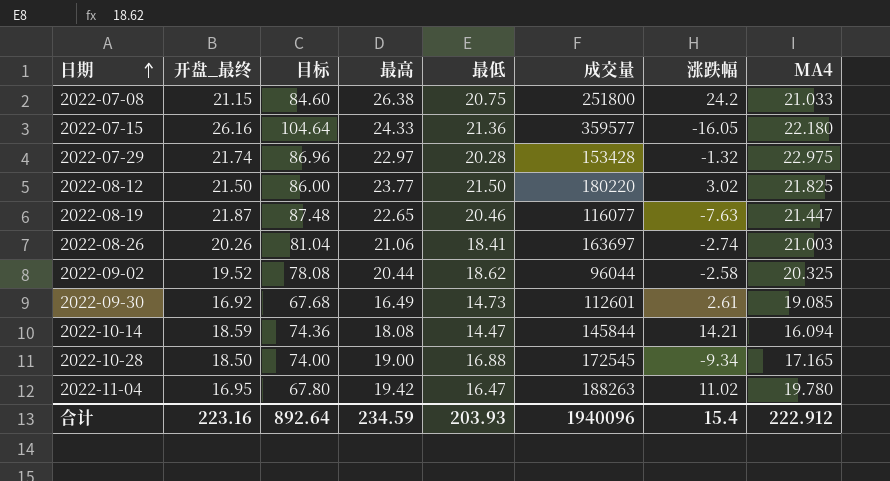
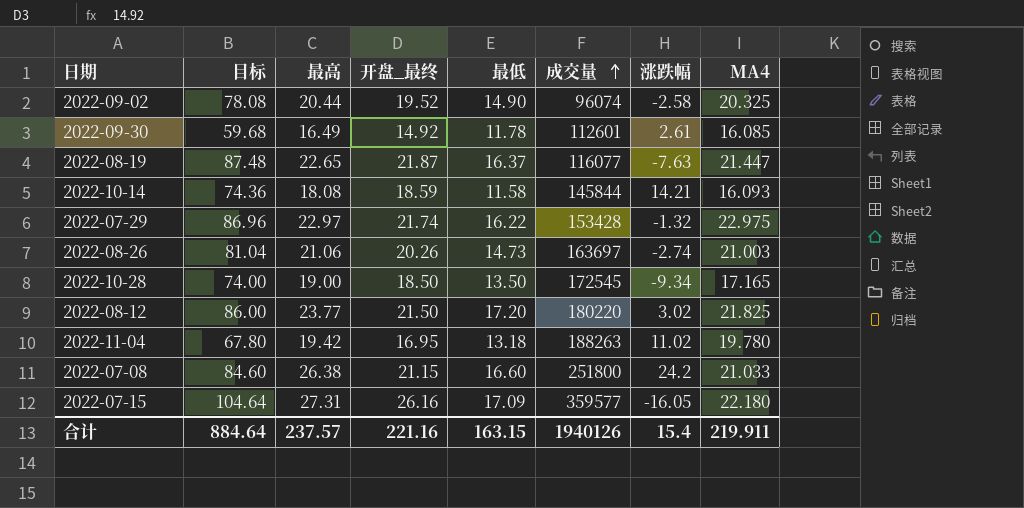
row order: 日期 ascending -> 成交量 ascending
column 开盘_最终 | position: 2 -> 4
2022-09-02 | 最低: 18.62 -> 14.90
2022-09-02 | 成交量: 96044 -> 96074
2022-09-30 | 目标: 67.68 -> 59.68
2022-09-30 | 开盘_最终: 16.92 -> 14.92
2022-09-30 | 最低: 14.73 -> 11.78
2022-09-30 | MA4: 19.085 -> 16.085
2022-08-19 | 最低: 20.46 -> 16.37
2022-10-14 | 最低: 14.47 -> 11.58
2022-10-14 | MA4: 16.094 -> 16.093
2022-07-29 | 最低: 20.28 -> 16.22
2022-08-26 | 最低: 18.41 -> 14.73
2022-10-28 | 最低: 16.88 -> 13.50
2022-08-12 | 最低: 21.50 -> 17.20
2022-11-04 | 最低: 16.47 -> 13.18
2022-07-08 | 最低: 20.75 -> 16.60
2022-07-15 | 最高: 24.33 -> 27.31
2022-07-15 | 最低: 21.36 -> 17.09
合计 | 目标: 892.64 -> 884.64
合计 | 最高: 234.59 -> 237.57
合计 | 开盘_最终: 223.16 -> 221.16
合计 | 最低: 203.93 -> 163.15
合计 | 成交量: 1940096 -> 1940126
合计 | MA4: 222.912 -> 219.911

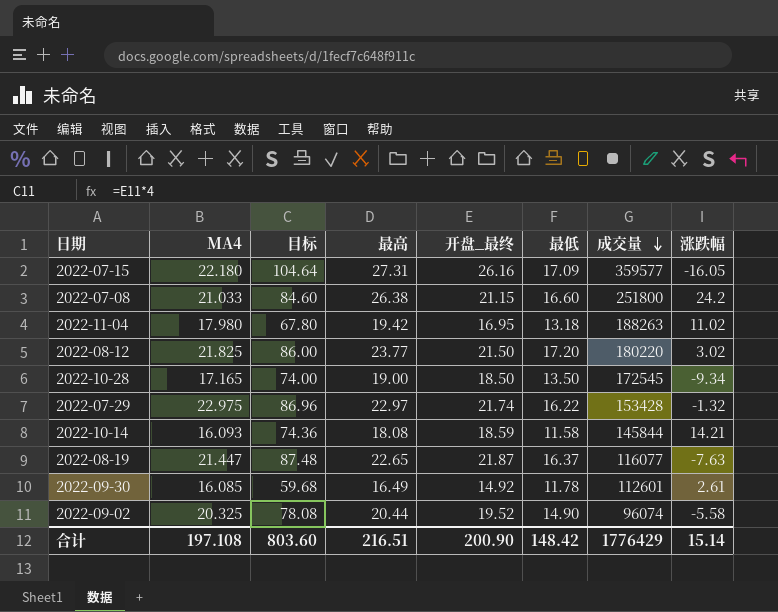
row order: 成交量 ascending -> 成交量 descending
column MA4 | position: 8 -> 2
row 2022-08-26: 81.04 | 21.06 | 20.26 | 14.73 | 163697 | -2.74 | 21.003 -> none
2022-11-04 | MA4: 19.780 -> 17.980
2022-09-02 | 涨跌幅: -2.58 -> -5.58
合计 | MA4: 219.911 -> 197.108
合计 | 目标: 884.64 -> 803.60
合计 | 最高: 237.57 -> 216.51
合计 | 开盘_最终: 221.16 -> 200.90
合计 | 最低: 163.15 -> 148.42
合计 | 成交量: 1940126 -> 1776429
合计 | 涨跌幅: 15.4 -> 15.14

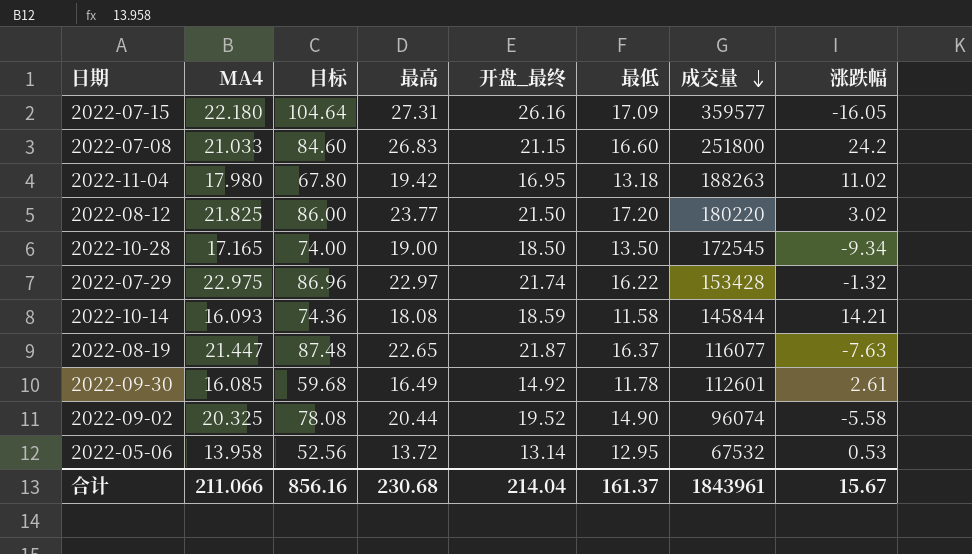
2022-07-08 | 最高: 26.38 -> 26.83
row 2022-05-06: none -> 13.958 | 52.56 | 13.72 | 13.14 | 12.95 | 67532 | 0.53
合计 | MA4: 197.108 -> 211.066
合计 | 目标: 803.60 -> 856.16
合计 | 最高: 216.51 -> 230.68
合计 | 开盘_最终: 200.90 -> 214.04
合计 | 最低: 148.42 -> 161.37
合计 | 成交量: 1776429 -> 1843961
合计 | 涨跌幅: 15.14 -> 15.67

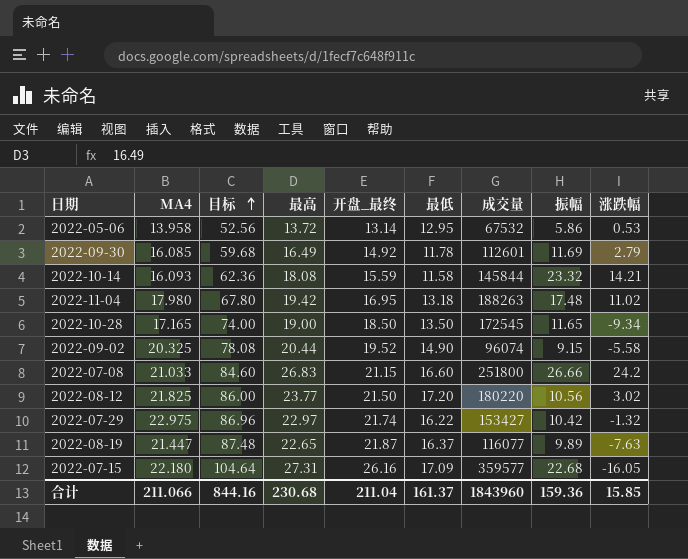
row order: 成交量 descending -> 目标 ascending
column 振幅 | position: none -> 8
2022-09-30 | 涨跌幅: 2.61 -> 2.79
2022-10-14 | 目标: 74.36 -> 62.36
2022-10-14 | 开盘_最终: 18.59 -> 15.59
2022-07-29 | 成交量: 153428 -> 153427
合计 | 目标: 856.16 -> 844.16
合计 | 开盘_最终: 214.04 -> 211.04
合计 | 成交量: 1843961 -> 1843960
合计 | 涨跌幅: 15.67 -> 15.85

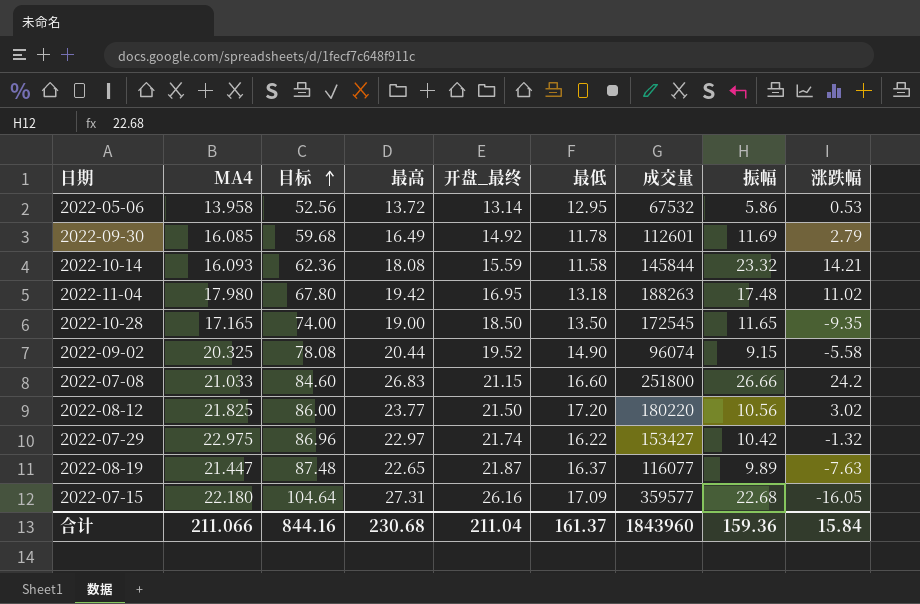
2022-10-28 | 涨跌幅: -9.34 -> -9.35
合计 | 涨跌幅: 15.85 -> 15.84

